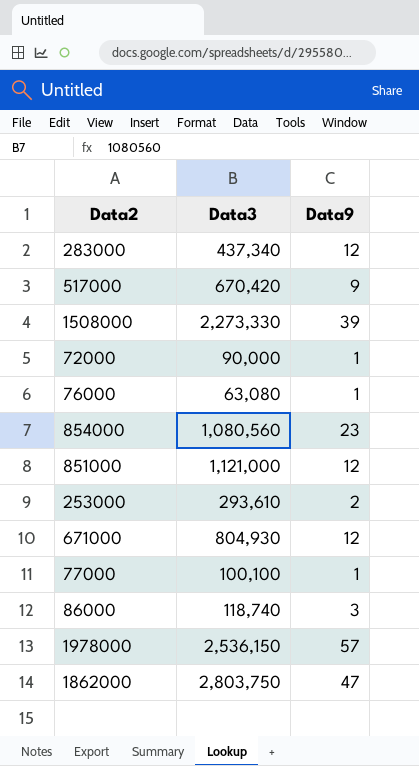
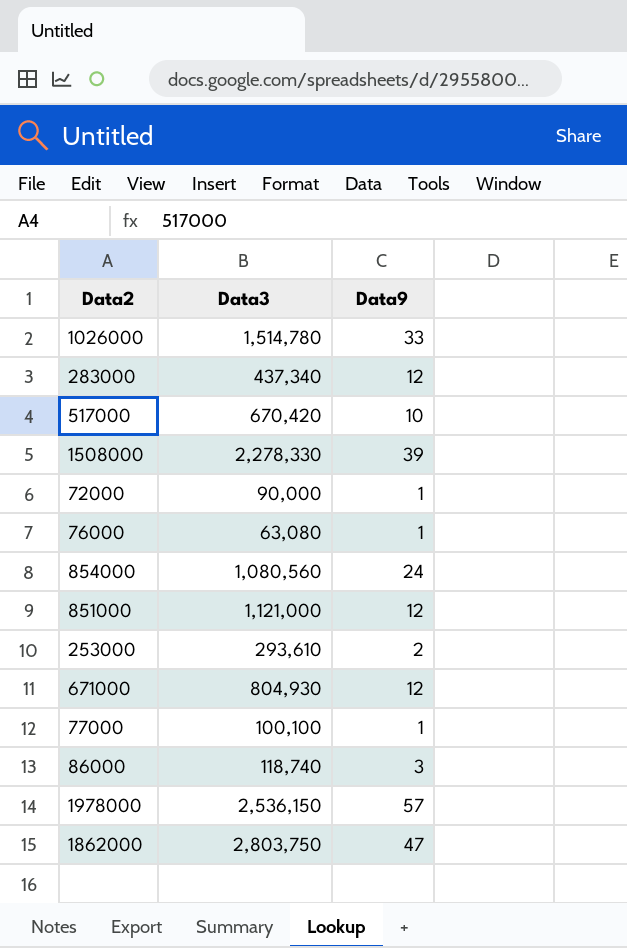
row 1026000: none -> 1,514,780 | 33
517000 | Data9: 9 -> 10
1508000 | Data3: 2,273,330 -> 2,278,330
854000 | Data9: 23 -> 24

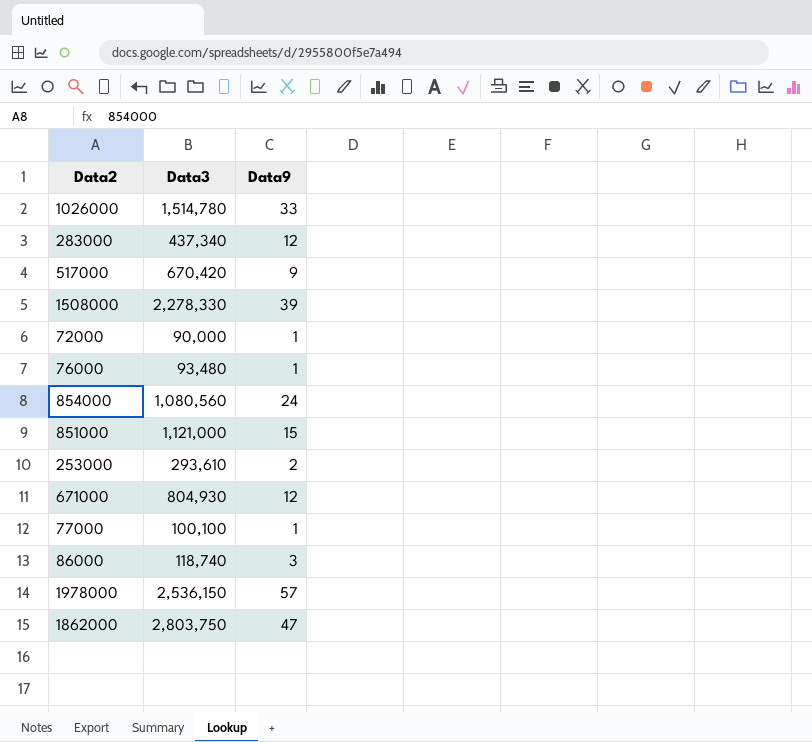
517000 | Data9: 10 -> 9
76000 | Data3: 63,080 -> 93,480
851000 | Data9: 12 -> 15

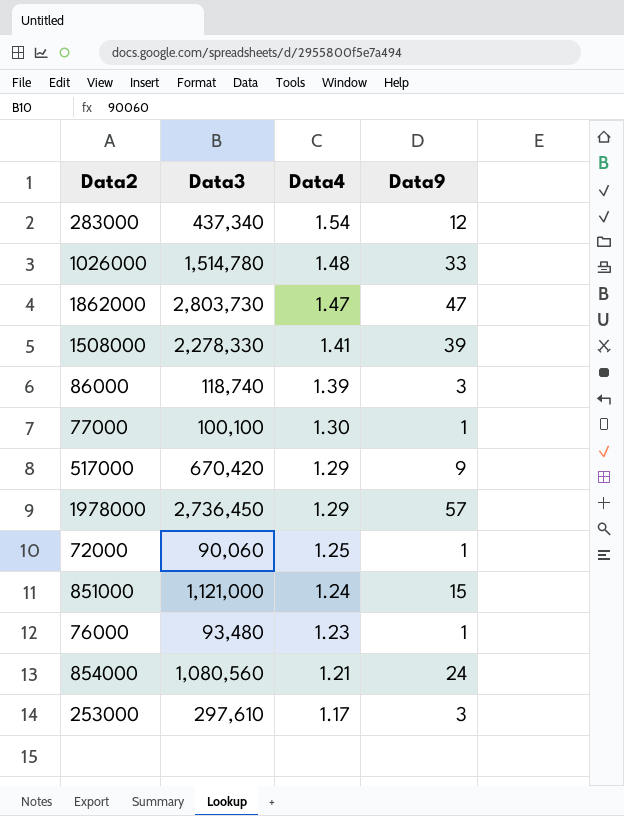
row order: none -> Data4 descending
column Data4 | position: none -> 3
row 671000: 804,930 | 12 -> none
1862000 | Data3: 2,803,750 -> 2,803,730
1978000 | Data3: 2,536,150 -> 2,736,450
72000 | Data3: 90,000 -> 90,060
253000 | Data3: 293,610 -> 297,610
253000 | Data9: 2 -> 3

